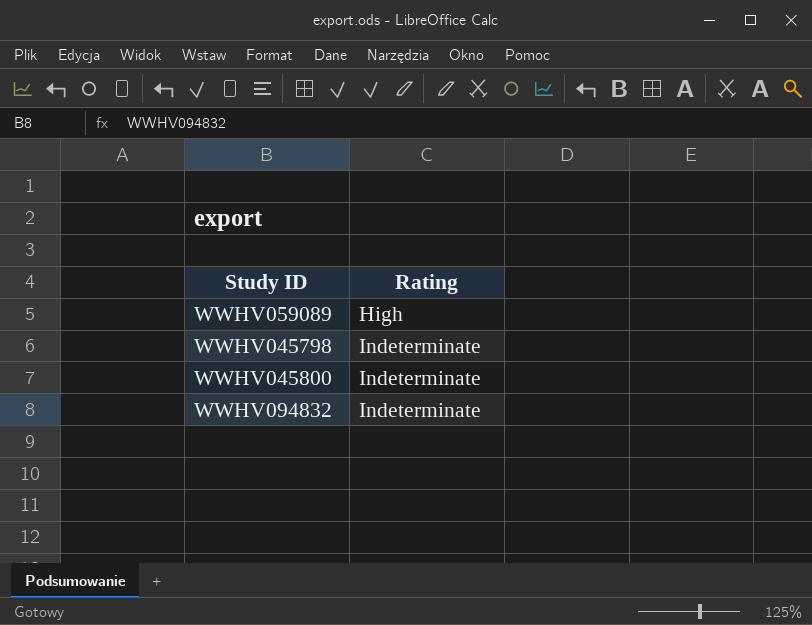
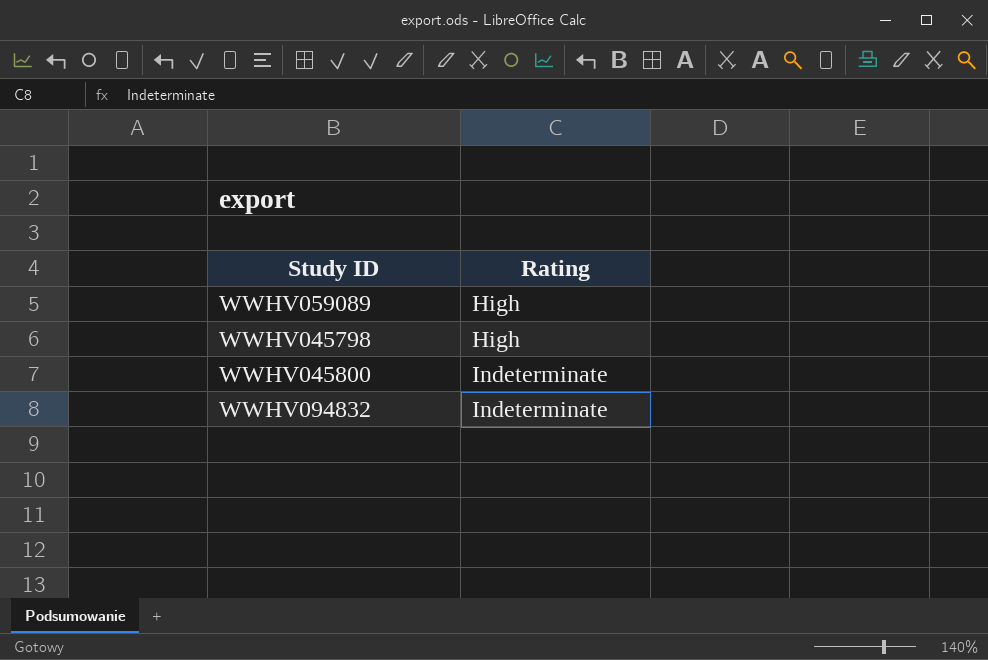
WWHV045798 | Rating: Indeterminate -> High

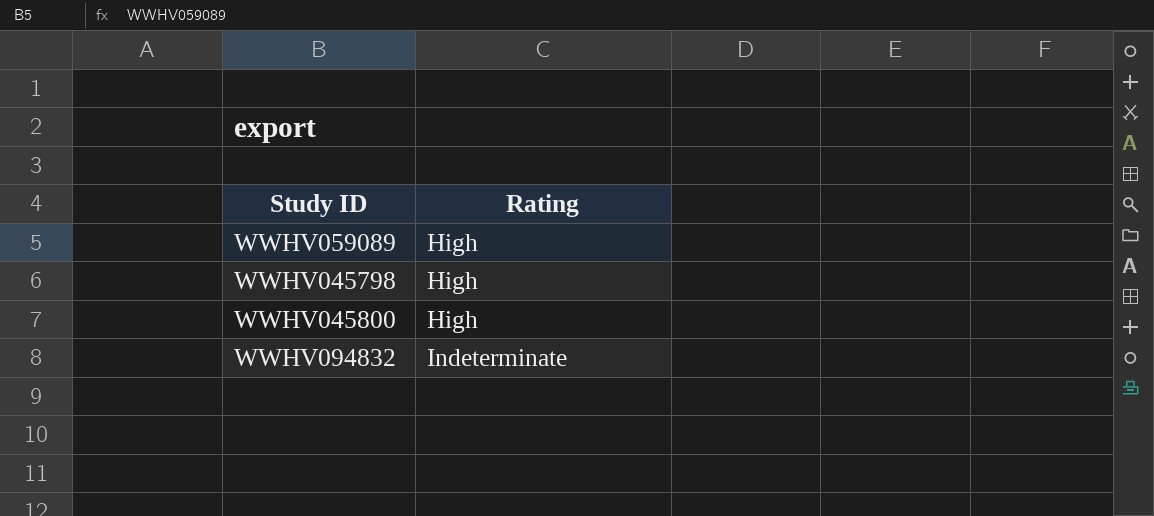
WWHV045800 | Rating: Indeterminate -> High

